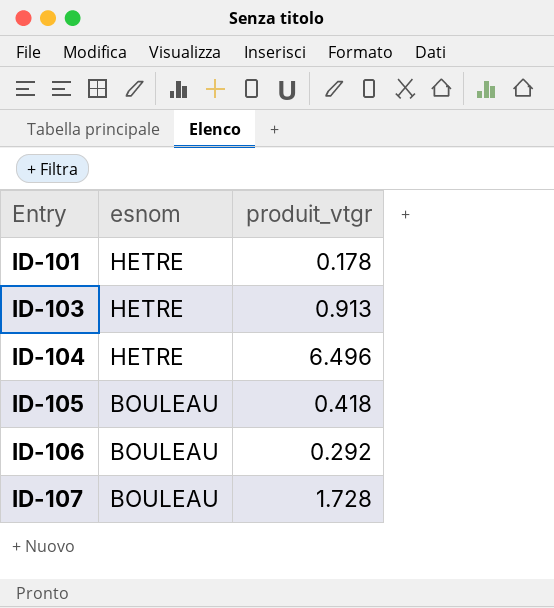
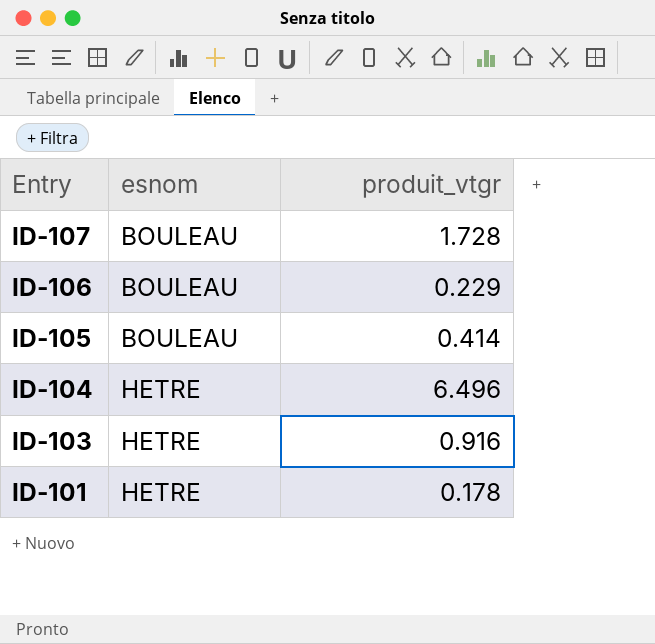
row order: Entry ascending -> Entry descending
ID-106 | produit_vtgr: 0.292 -> 0.229
ID-105 | produit_vtgr: 0.418 -> 0.414
ID-103 | produit_vtgr: 0.913 -> 0.916

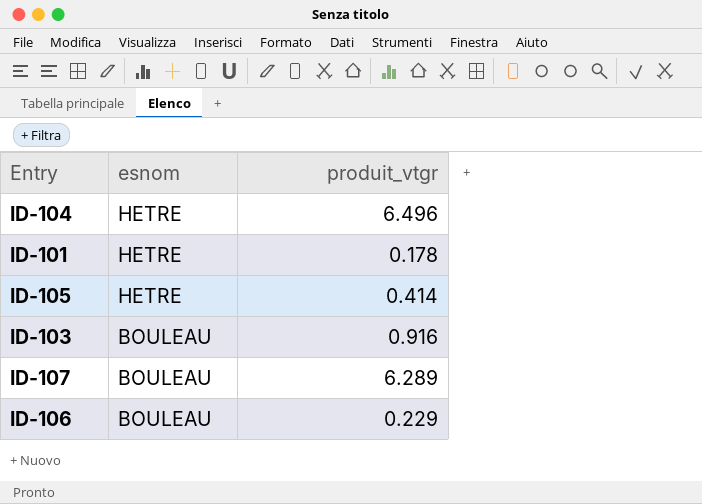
row order: Entry descending -> esnom descending
ID-105 | esnom: BOULEAU -> HETRE
ID-103 | esnom: HETRE -> BOULEAU
ID-107 | produit_vtgr: 1.728 -> 6.289

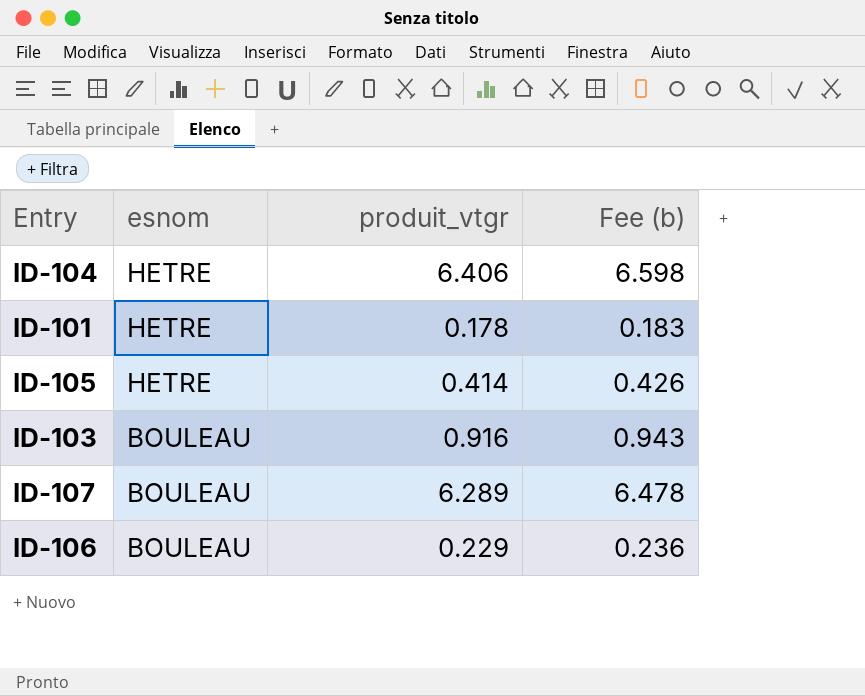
column Fee (b) | formula: none -> [produit_vtgr] * 1.03
ID-104 | produit_vtgr: 6.496 -> 6.406

